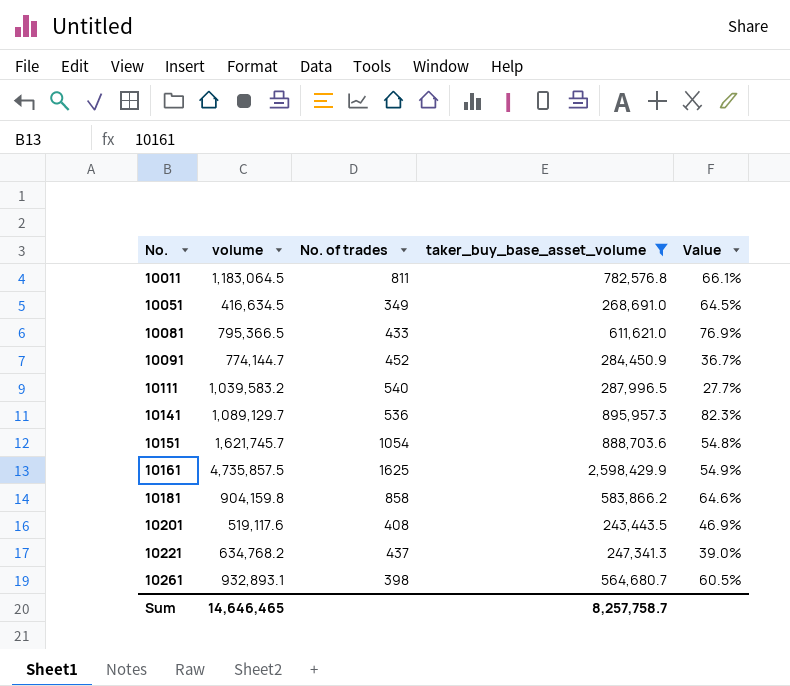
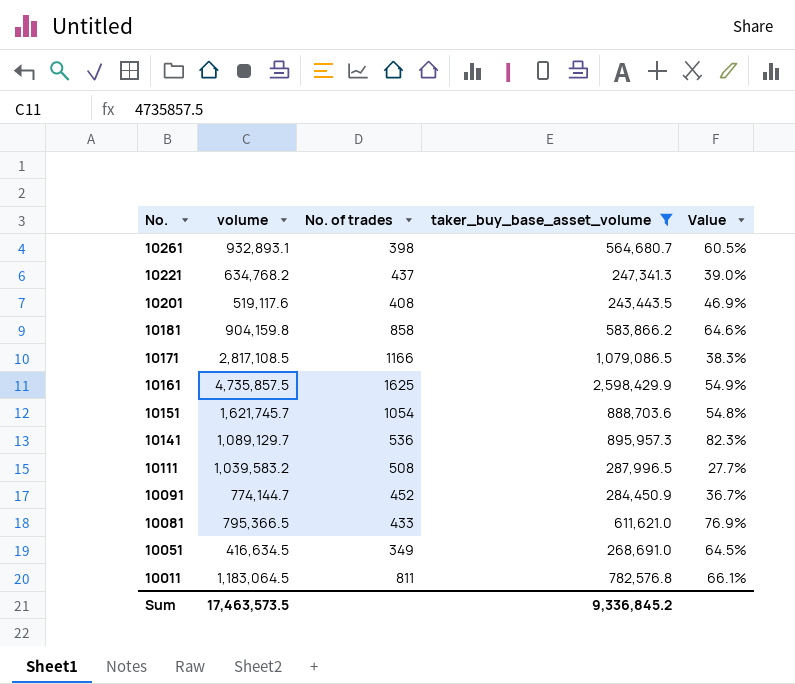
row order: No. ascending -> No. descending
row 10171: none -> 2,817,108.5 | 1166 | 1,079,086.5 | 38.3%
10111 | No. of trades: 540 -> 508
Sum | volume: 14,646,465 -> 17,463,573.5
Sum | taker_buy_base_asset_volume: 8,257,758.7 -> 9,336,845.2

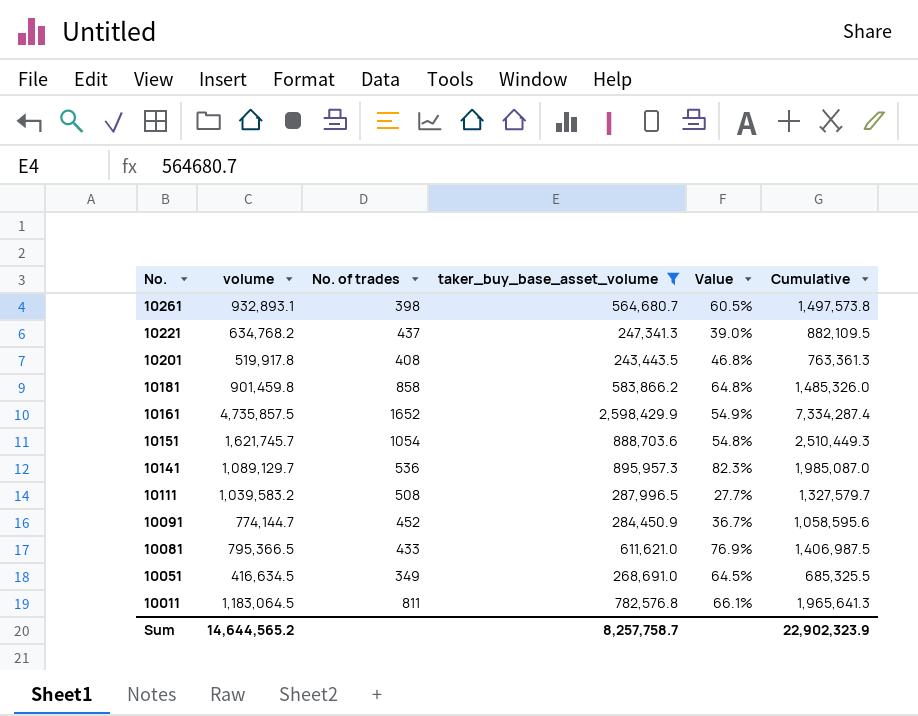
column Cumulative | formula: none -> [volume] + [taker_buy_base_asset_volume]
row 10171: 2,817,108.5 | 1166 | 1,079,086.5 | 38.3% -> none
10201 | volume: 519,117.6 -> 519,917.8
10201 | Value: 46.9% -> 46.8%
10181 | volume: 904,159.8 -> 901,459.8
10181 | Value: 64.6% -> 64.8%
10161 | No. of trades: 1625 -> 1652
Sum | volume: 17,463,573.5 -> 14,644,565.2
Sum | taker_buy_base_asset_volume: 9,336,845.2 -> 8,257,758.7

